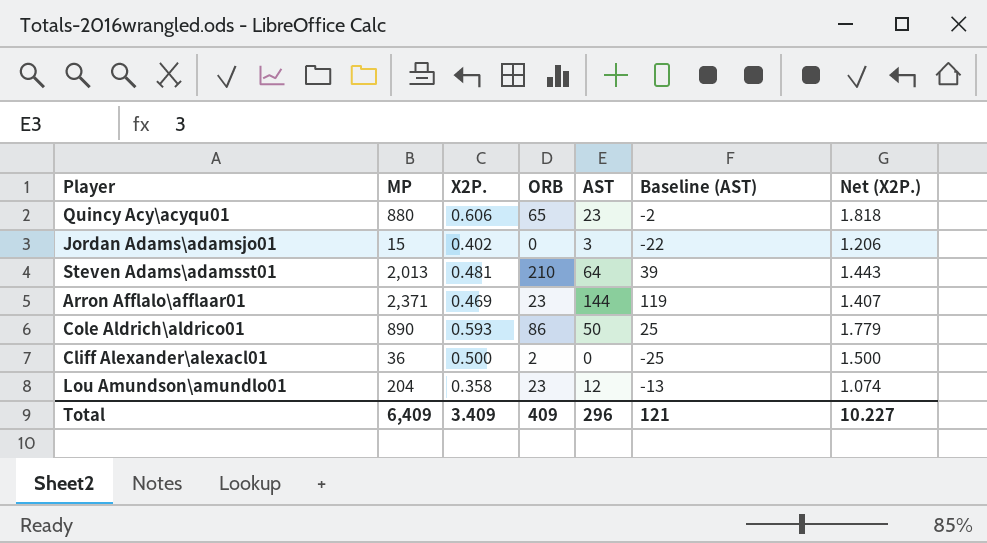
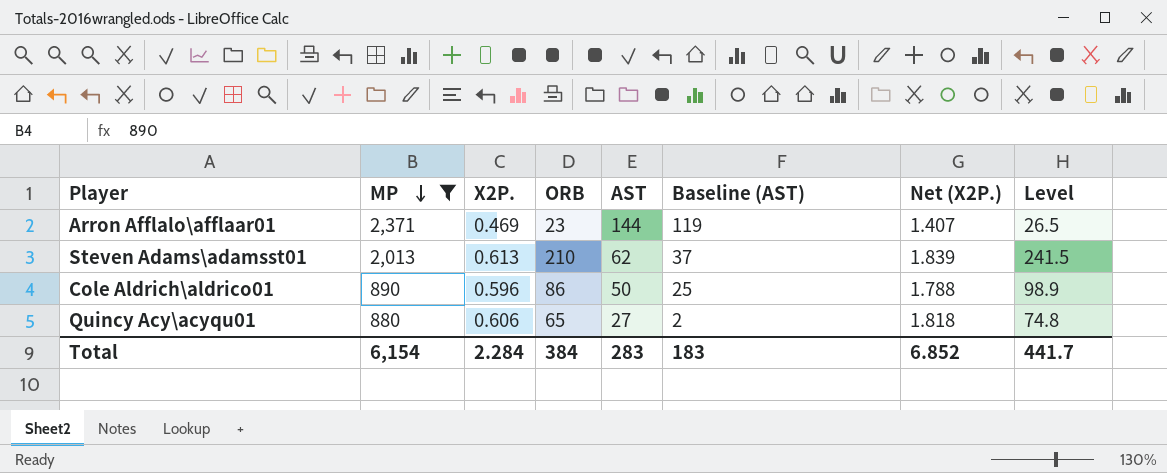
filter: none -> MP >= 880
row order: none -> MP descending
column Level | formula: none -> [ORB] * 1.15
Steven Adams\adamsst01 | X2P.: 0.481 -> 0.613
Steven Adams\adamsst01 | AST: 64 -> 62
Steven Adams\adamsst01 | Baseline (AST): 39 -> 37
Steven Adams\adamsst01 | Net (X2P.): 1.443 -> 1.839
Cole Aldrich\aldrico01 | X2P.: 0.593 -> 0.596
Cole Aldrich\aldrico01 | Net (X2P.): 1.779 -> 1.788
Quincy Acy\acyqu01 | AST: 23 -> 27
Quincy Acy\acyqu01 | Baseline (AST): -2 -> 2
Total | MP: 6,409 -> 6,154
Total | X2P.: 3.409 -> 2.284
Total | ORB: 409 -> 384
Total | AST: 296 -> 283
Total | Baseline (AST): 121 -> 183
Total | Net (X2P.): 10.227 -> 6.852

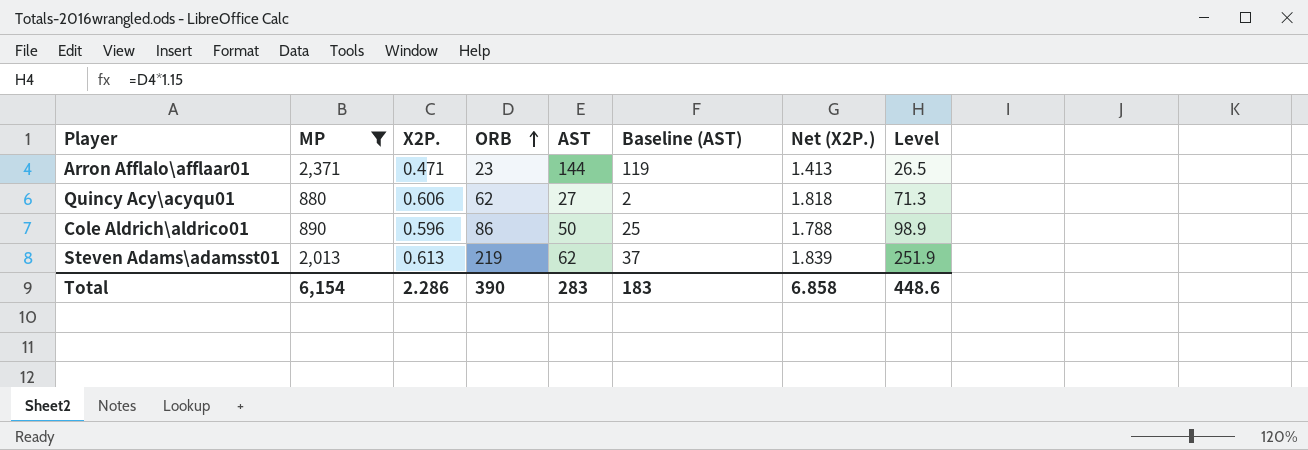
row order: MP descending -> ORB ascending
Arron Afflalo\afflaar01 | X2P.: 0.469 -> 0.471
Arron Afflalo\afflaar01 | Net (X2P.): 1.407 -> 1.413
Quincy Acy\acyqu01 | ORB: 65 -> 62
Quincy Acy\acyqu01 | Level: 74.8 -> 71.3
Steven Adams\adamsst01 | ORB: 210 -> 219
Steven Adams\adamsst01 | Level: 241.5 -> 251.9
Total | X2P.: 2.284 -> 2.286
Total | ORB: 384 -> 390
Total | Net (X2P.): 6.852 -> 6.858
Total | Level: 441.7 -> 448.6

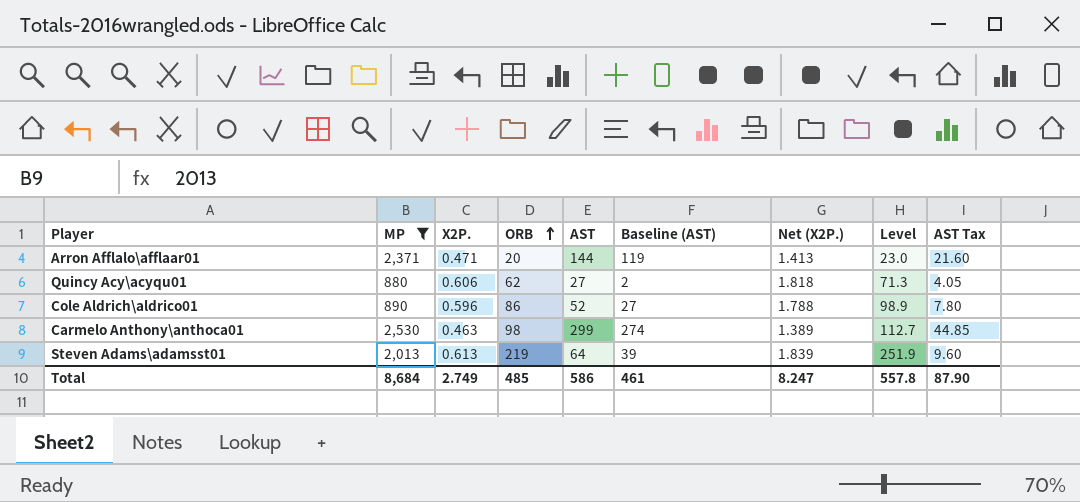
column AST Tax | formula: none -> [AST] * 0.15
Arron Afflalo\afflaar01 | ORB: 23 -> 20
Arron Afflalo\afflaar01 | Level: 26.5 -> 23.0
Cole Aldrich\aldrico01 | AST: 50 -> 52
Cole Aldrich\aldrico01 | Baseline (AST): 25 -> 27
row Carmelo Anthony\anthoca01: none -> 2,530 | 0.463 | 98 | 299 | 274 | 1.389 | 112.7 | 44.85
Steven Adams\adamsst01 | AST: 62 -> 64
Steven Adams\adamsst01 | Baseline (AST): 37 -> 39
Total | MP: 6,154 -> 8,684
Total | X2P.: 2.286 -> 2.749
Total | ORB: 390 -> 485
Total | AST: 283 -> 586
Total | Baseline (AST): 183 -> 461
Total | Net (X2P.): 6.858 -> 8.247
Total | Level: 448.6 -> 557.8

